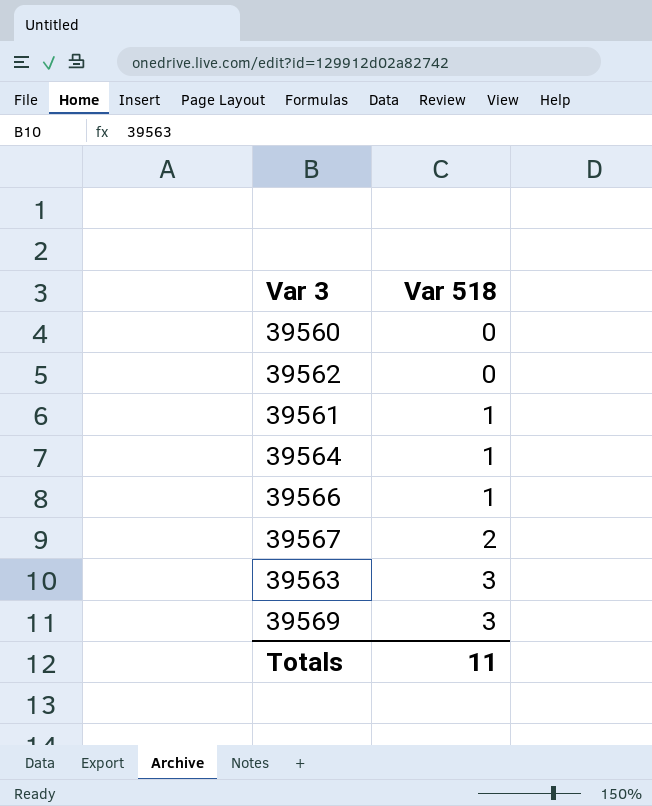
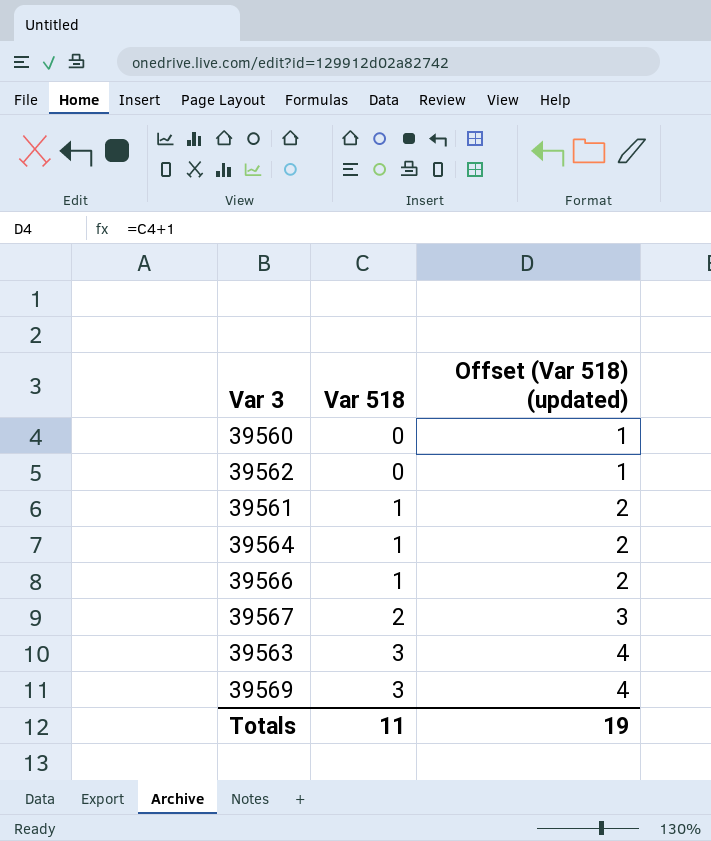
column Offset (Var 518) (updated) | formula: none -> [Var 518] + 1

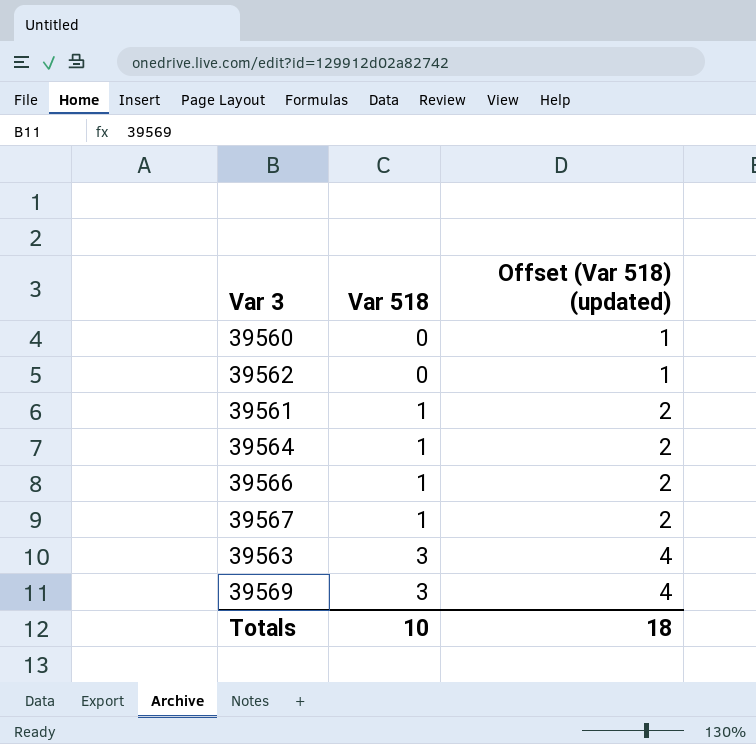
39567 | Var 518: 2 -> 1
39567 | Offset (Var 518) (updated): 3 -> 2
Totals | Var 518: 11 -> 10
Totals | Offset (Var 518) (updated): 19 -> 18

